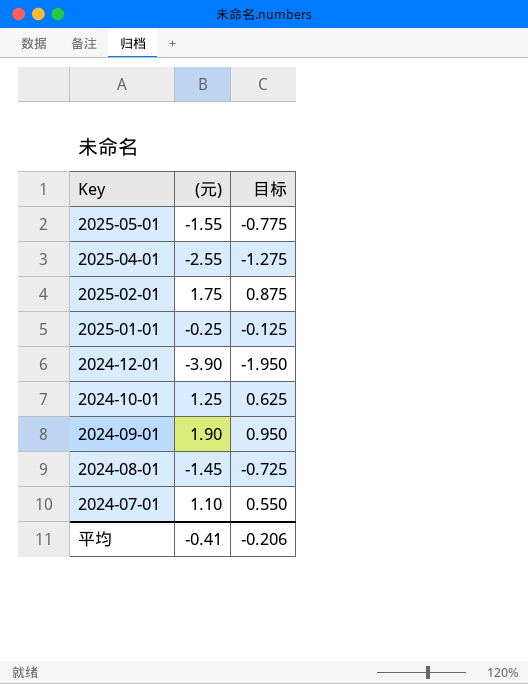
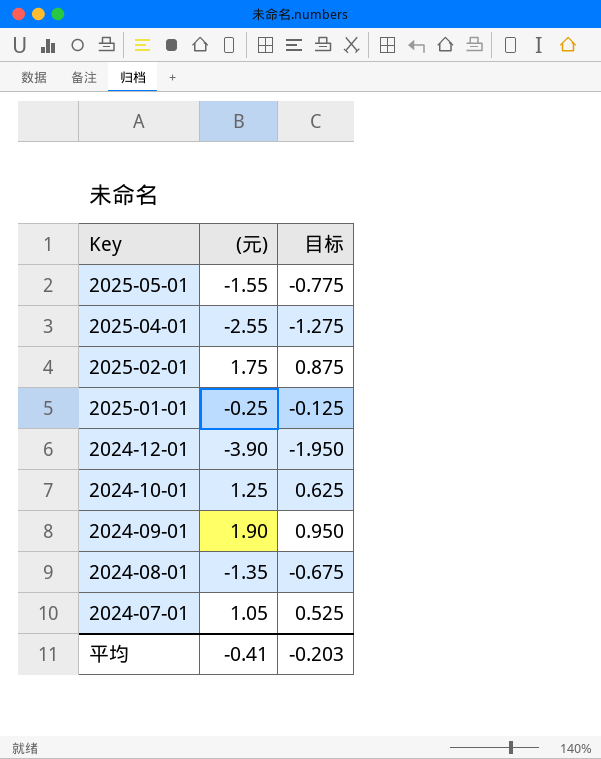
2024-08-01 | (元): -1.45 -> -1.35
2024-08-01 | 目标: -0.725 -> -0.675
2024-07-01 | (元): 1.10 -> 1.05
2024-07-01 | 目标: 0.550 -> 0.525
平均 | 目标: -0.206 -> -0.203

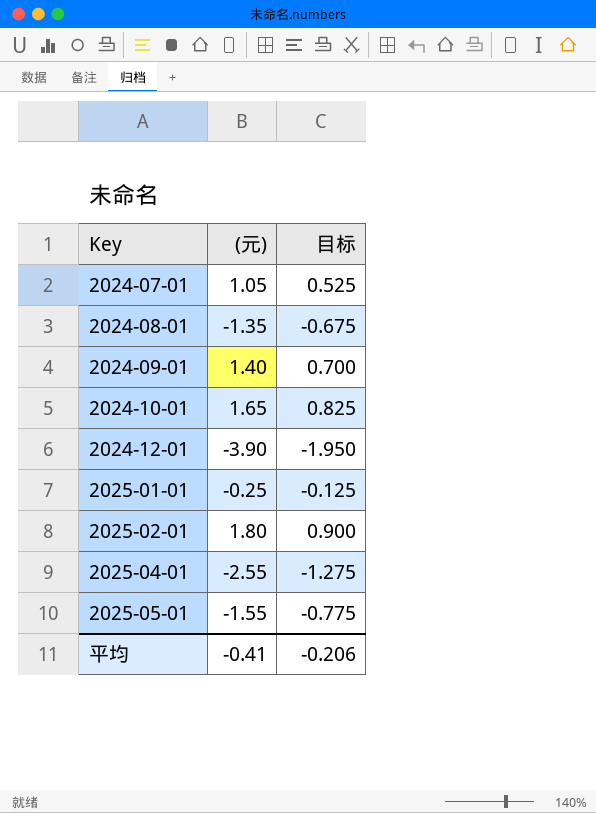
row order: Key descending -> Key ascending
2024-09-01 | (元): 1.90 -> 1.40
2024-09-01 | 目标: 0.950 -> 0.700
2024-10-01 | (元): 1.25 -> 1.65
2024-10-01 | 目标: 0.625 -> 0.825
2025-02-01 | (元): 1.75 -> 1.80
2025-02-01 | 目标: 0.875 -> 0.900
平均 | 目标: -0.203 -> -0.206

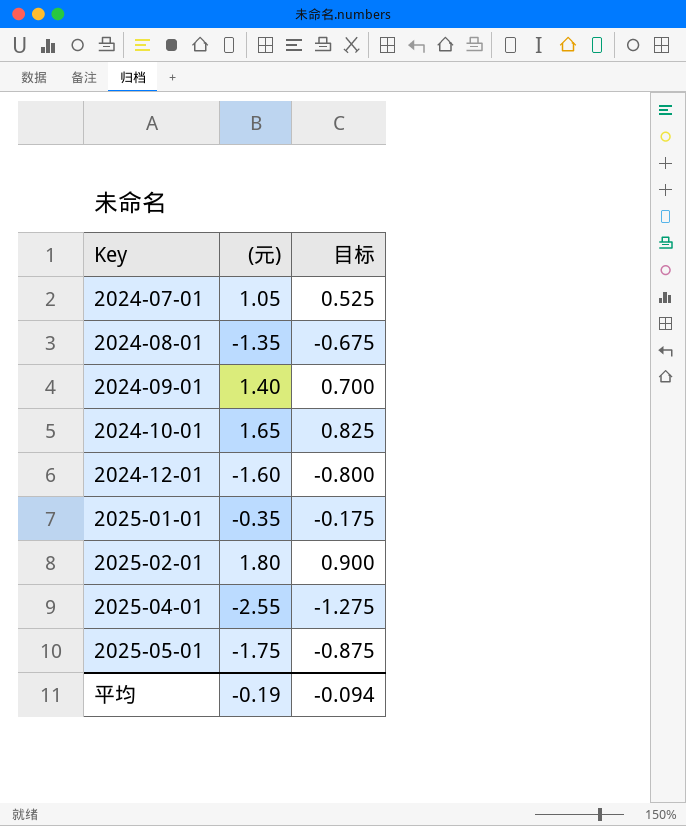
2024-12-01 | (元): -3.90 -> -1.60
2024-12-01 | 目标: -1.950 -> -0.800
2025-01-01 | (元): -0.25 -> -0.35
2025-01-01 | 目标: -0.125 -> -0.175
2025-05-01 | (元): -1.55 -> -1.75
2025-05-01 | 目标: -0.775 -> -0.875
平均 | (元): -0.41 -> -0.19
平均 | 目标: -0.206 -> -0.094

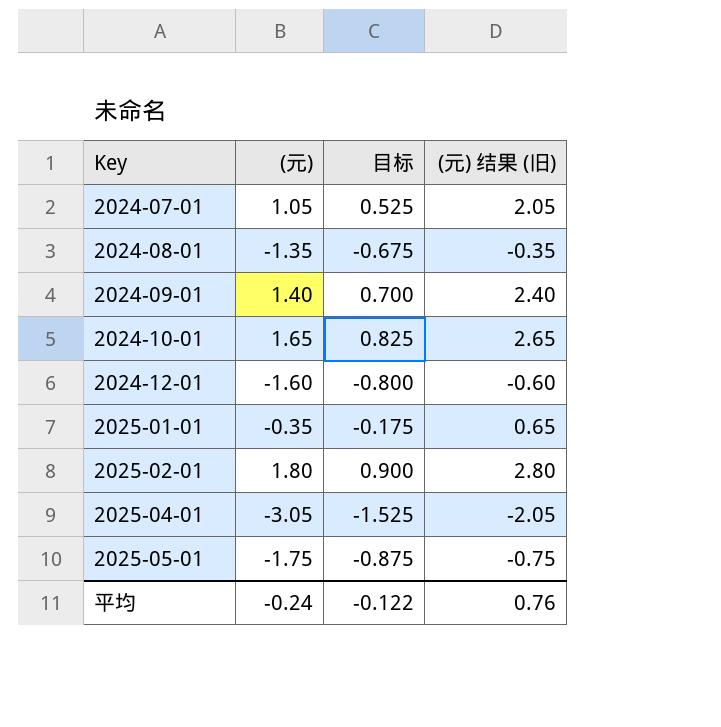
column (元) 结果 (旧) | formula: none -> [(元)] + 1
2025-04-01 | (元): -2.55 -> -3.05
2025-04-01 | 目标: -1.275 -> -1.525
平均 | (元): -0.19 -> -0.24
平均 | 目标: -0.094 -> -0.122

